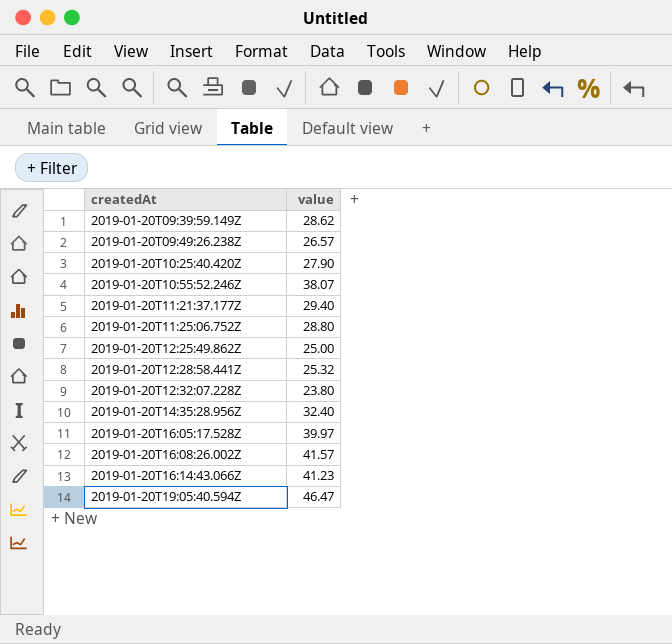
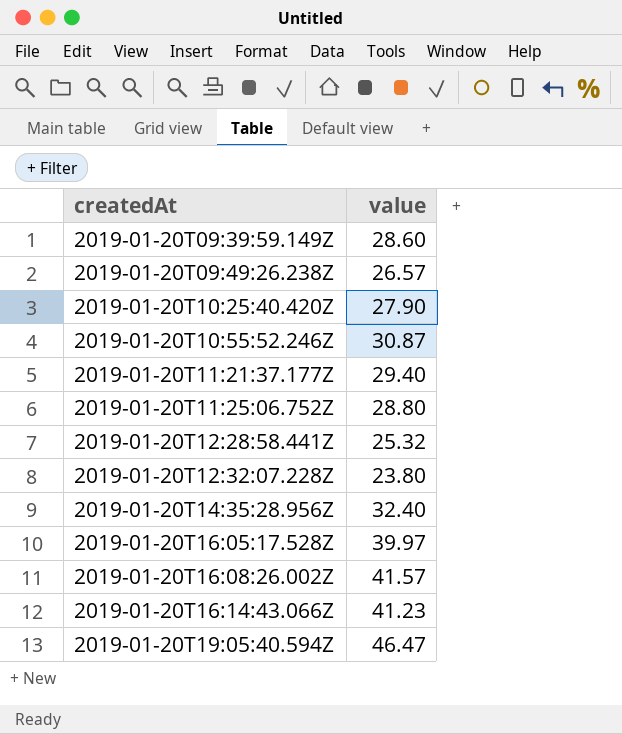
row 2019-01-20T12:25:49.862Z: 25.00 -> none
2019-01-20T09:39:59.149Z | value: 28.62 -> 28.60
2019-01-20T10:55:52.246Z | value: 38.07 -> 30.87

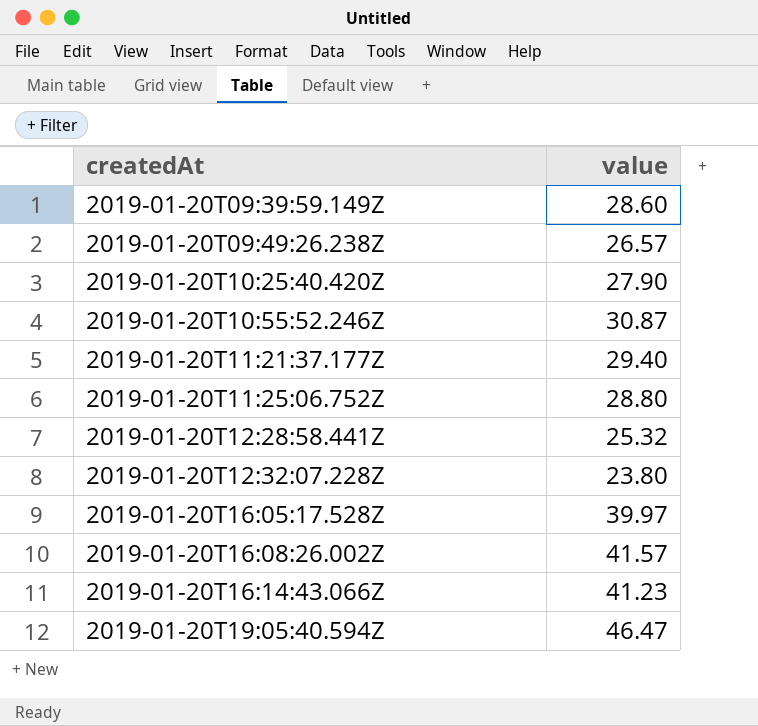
row 2019-01-20T14:35:28.956Z: 32.40 -> none

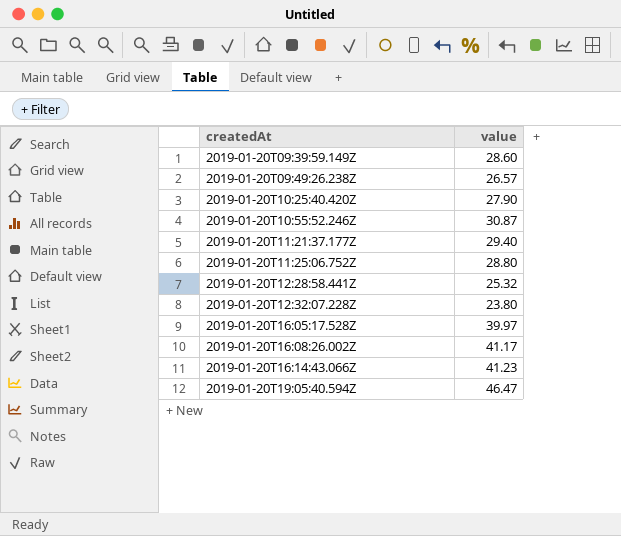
2019-01-20T16:08:26.002Z | value: 41.57 -> 41.17

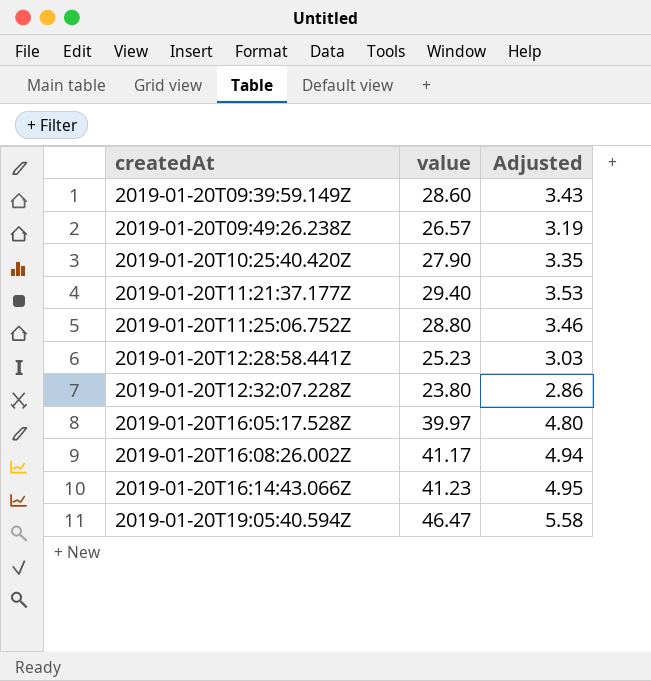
column Adjusted | formula: none -> [value] * 0.12
row 2019-01-20T10:55:52.246Z: 30.87 -> none
2019-01-20T12:28:58.441Z | value: 25.32 -> 25.23

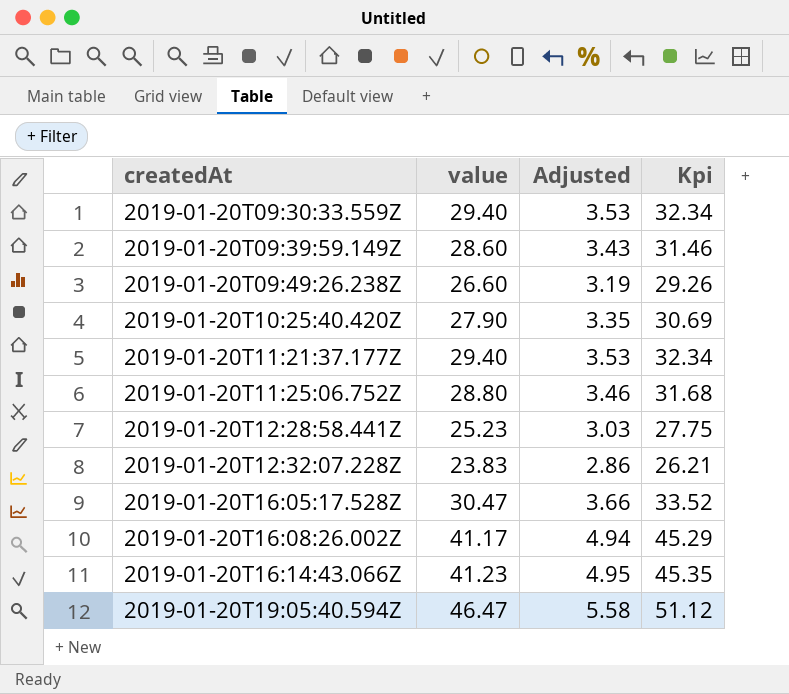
column Kpi | formula: none -> [value] * 1.1
row 2019-01-20T09:30:33.559Z: none -> 29.40 | 3.53 | 32.34
2019-01-20T09:49:26.238Z | value: 26.57 -> 26.60
2019-01-20T12:32:07.228Z | value: 23.80 -> 23.83
2019-01-20T16:05:17.528Z | value: 39.97 -> 30.47
2019-01-20T16:05:17.528Z | Adjusted: 4.80 -> 3.66

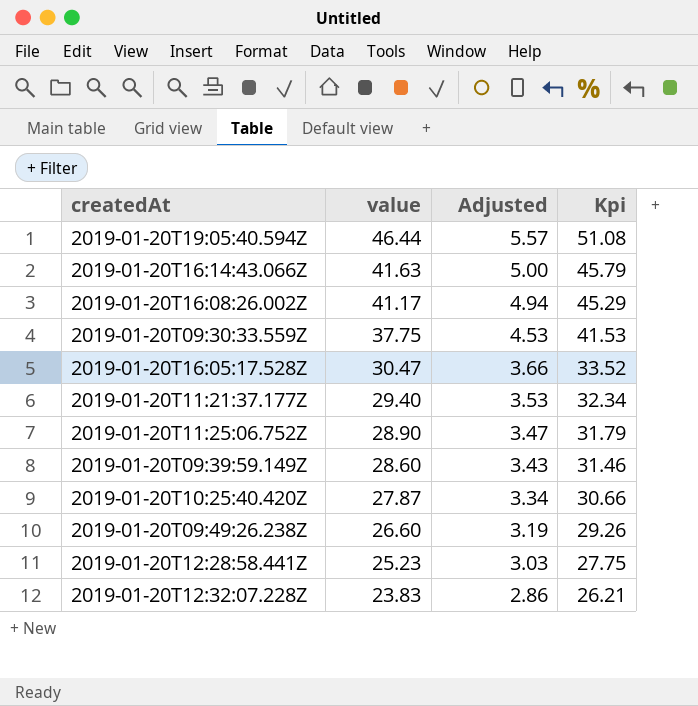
row order: createdAt ascending -> value descending
2019-01-20T19:05:40.594Z | value: 46.47 -> 46.44
2019-01-20T19:05:40.594Z | Adjusted: 5.58 -> 5.57
2019-01-20T19:05:40.594Z | Kpi: 51.12 -> 51.08
2019-01-20T16:14:43.066Z | value: 41.23 -> 41.63
2019-01-20T16:14:43.066Z | Adjusted: 4.95 -> 5.00
2019-01-20T16:14:43.066Z | Kpi: 45.35 -> 45.79
2019-01-20T09:30:33.559Z | value: 29.40 -> 37.75
2019-01-20T09:30:33.559Z | Adjusted: 3.53 -> 4.53
2019-01-20T09:30:33.559Z | Kpi: 32.34 -> 41.53
2019-01-20T11:25:06.752Z | value: 28.80 -> 28.90
2019-01-20T11:25:06.752Z | Adjusted: 3.46 -> 3.47
2019-01-20T11:25:06.752Z | Kpi: 31.68 -> 31.79
2019-01-20T10:25:40.420Z | value: 27.90 -> 27.87
2019-01-20T10:25:40.420Z | Adjusted: 3.35 -> 3.34
2019-01-20T10:25:40.420Z | Kpi: 30.69 -> 30.66

